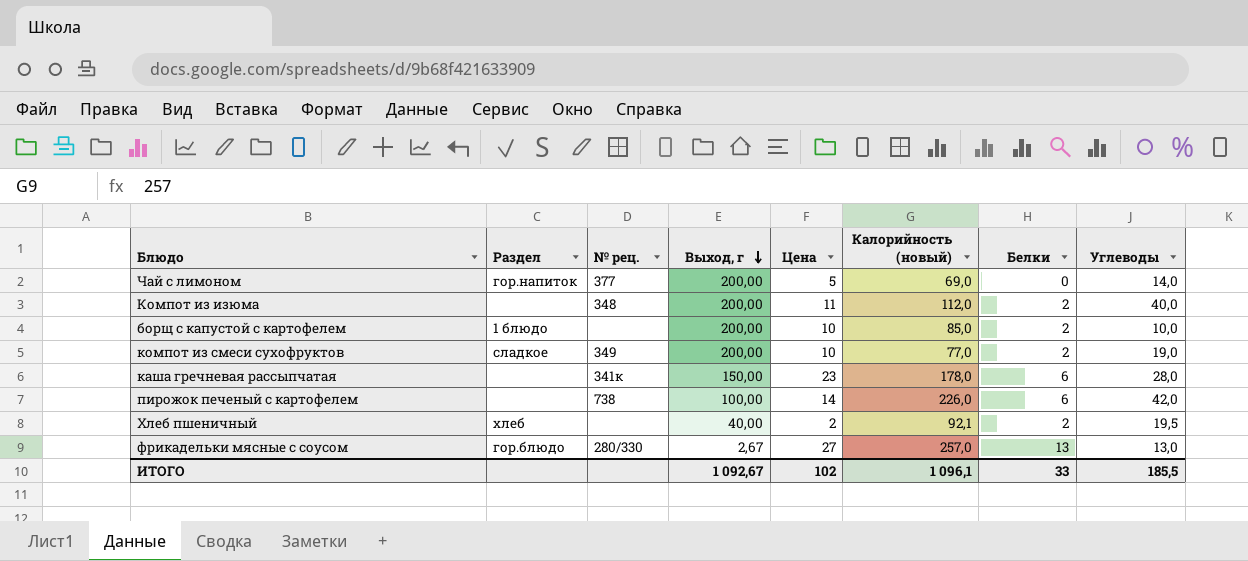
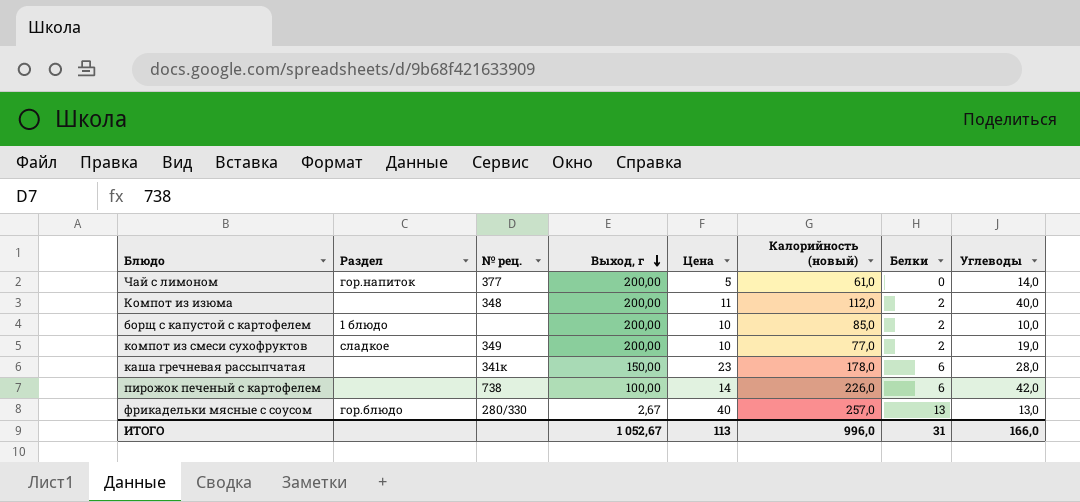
row Хлеб пшеничный: хлеб | none | 40,00 | 2 | 92,1 | 2 | 19,5 -> none
Чай с лимоном | Калорийность (новый): 69,0 -> 61,0
фрикадельки мясные с соусом | Цена: 27 -> 40
ИТОГО | Выход, г: 1 092,67 -> 1 052,67
ИТОГО | Цена: 102 -> 113
ИТОГО | Калорийность (новый): 1 096,1 -> 996,0
ИТОГО | Белки: 33 -> 31
ИТОГО | Углеводы: 185,5 -> 166,0

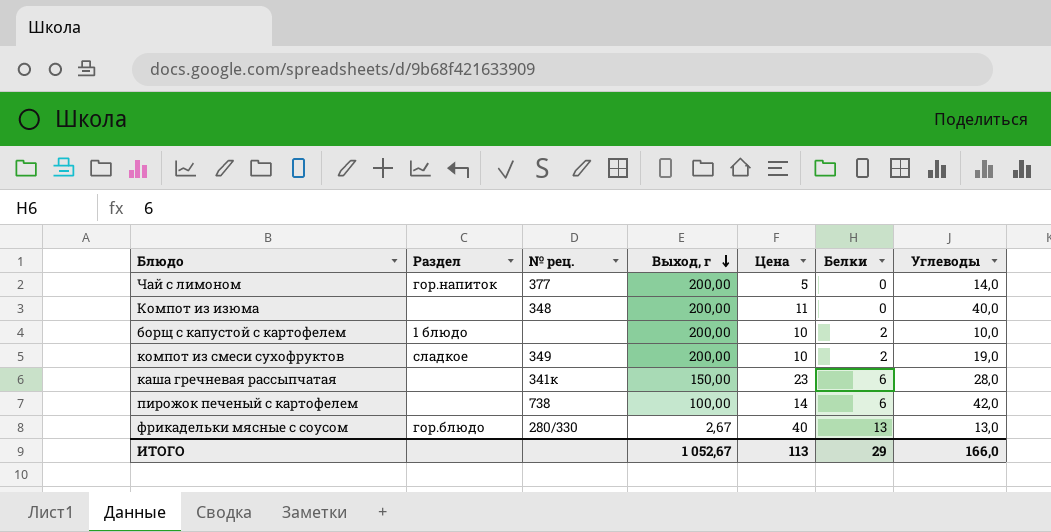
column Калорийность (новый) | position: 6 -> none
Компот из изюма | Белки: 2 -> 0
ИТОГО | Белки: 31 -> 29

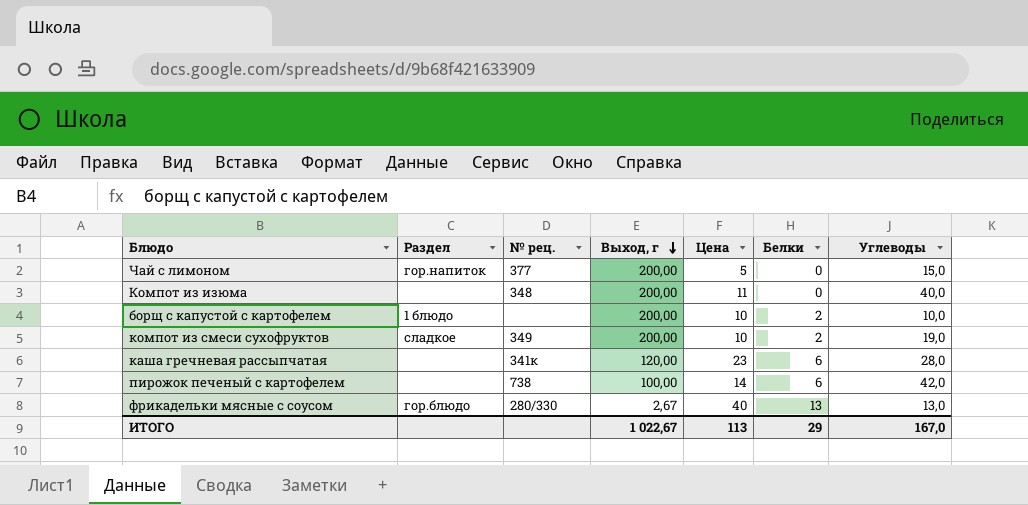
Чай с лимоном | Углеводы: 14,0 -> 15,0
каша гречневая рассыпчатая | Выход, г: 150,00 -> 120,00
ИТОГО | Выход, г: 1 052,67 -> 1 022,67
ИТОГО | Углеводы: 166,0 -> 167,0

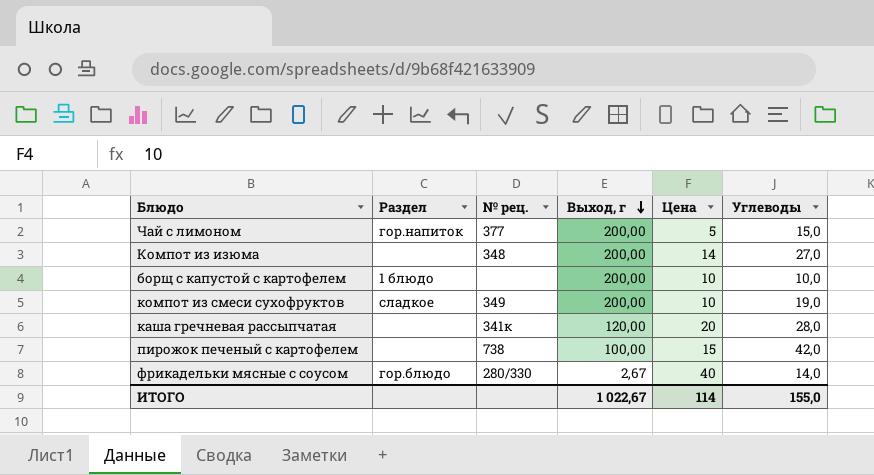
column Белки | position: 6 -> none
Компот из изюма | Цена: 11 -> 14
Компот из изюма | Углеводы: 40,0 -> 27,0
каша гречневая рассыпчатая | Цена: 23 -> 20
пирожок печеный с картофелем | Цена: 14 -> 15
фрикадельки мясные с соусом | Углеводы: 13,0 -> 14,0
ИТОГО | Цена: 113 -> 114
ИТОГО | Углеводы: 167,0 -> 155,0

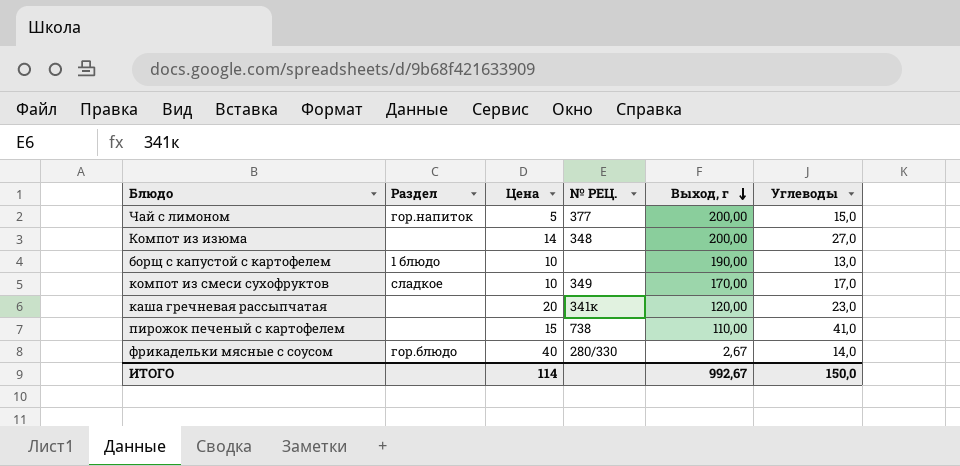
column Цена | position: 5 -> 3
column name: № рец. -> № РЕЦ.
борщ с капустой с картофелем | Выход, г: 200,00 -> 190,00
борщ с капустой с картофелем | Углеводы: 10,0 -> 13,0
компот из смеси сухофруктов | Выход, г: 200,00 -> 170,00
компот из смеси сухофруктов | Углеводы: 19,0 -> 17,0
каша гречневая рассыпчатая | Углеводы: 28,0 -> 23,0
пирожок печеный с картофелем | Выход, г: 100,00 -> 110,00
пирожок печеный с картофелем | Углеводы: 42,0 -> 41,0
ИТОГО | Выход, г: 1 022,67 -> 992,67
ИТОГО | Углеводы: 155,0 -> 150,0

